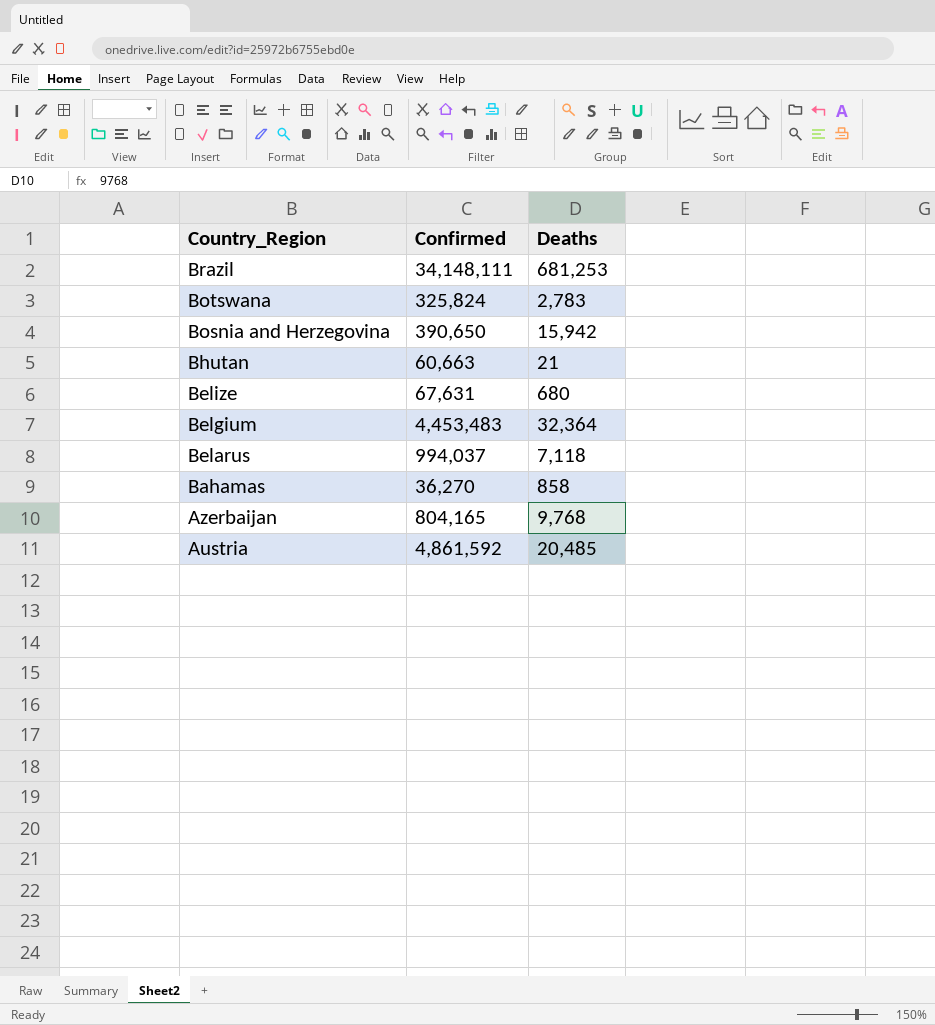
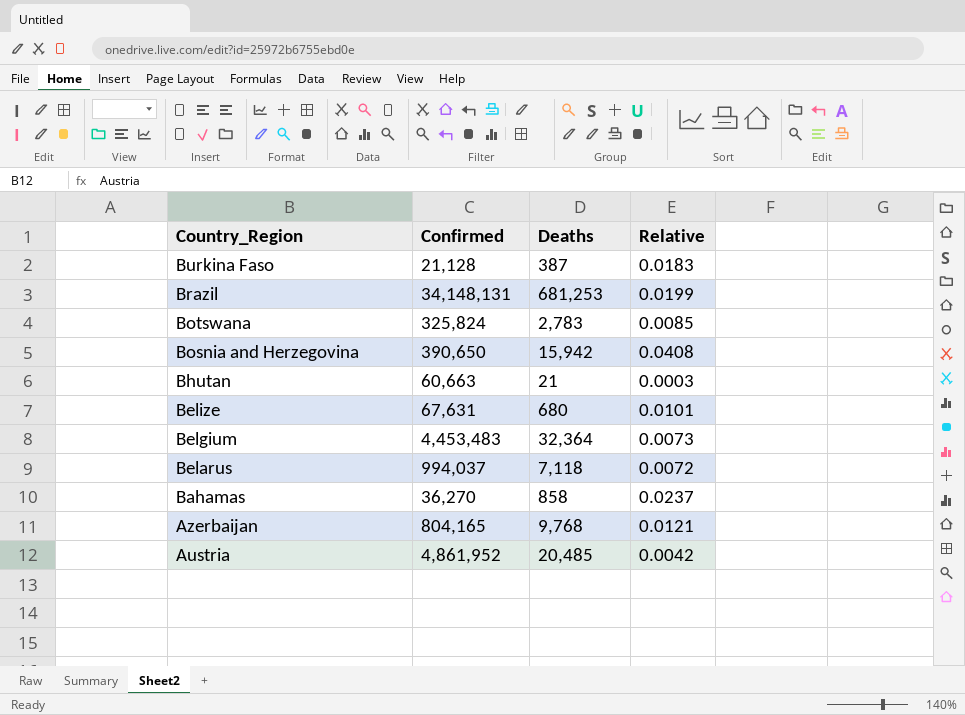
column Relative | formula: none -> [Deaths] / [Confirmed]
row Burkina Faso: none -> 21,128 | 387 | 0.0183
Brazil | Confirmed: 34,148,111 -> 34,148,131
Austria | Confirmed: 4,861,592 -> 4,861,952

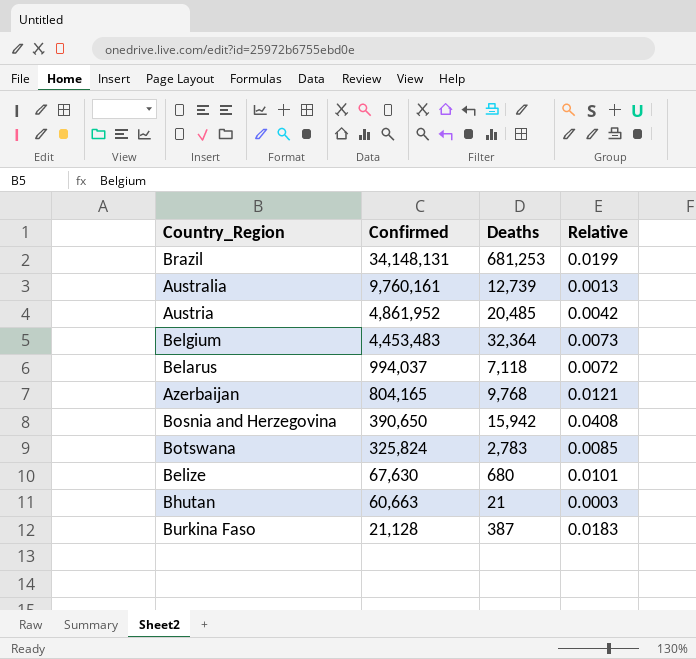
row order: Country_Region descending -> Confirmed descending
row Bahamas: 36,270 | 858 | 0.0237 -> none
row Australia: none -> 9,760,161 | 12,739 | 0.0013
Belize | Confirmed: 67,631 -> 67,630

